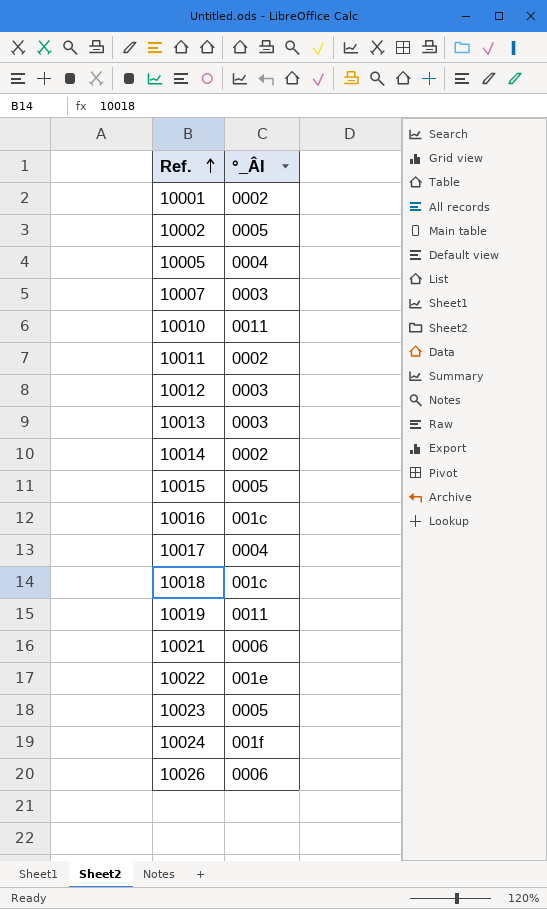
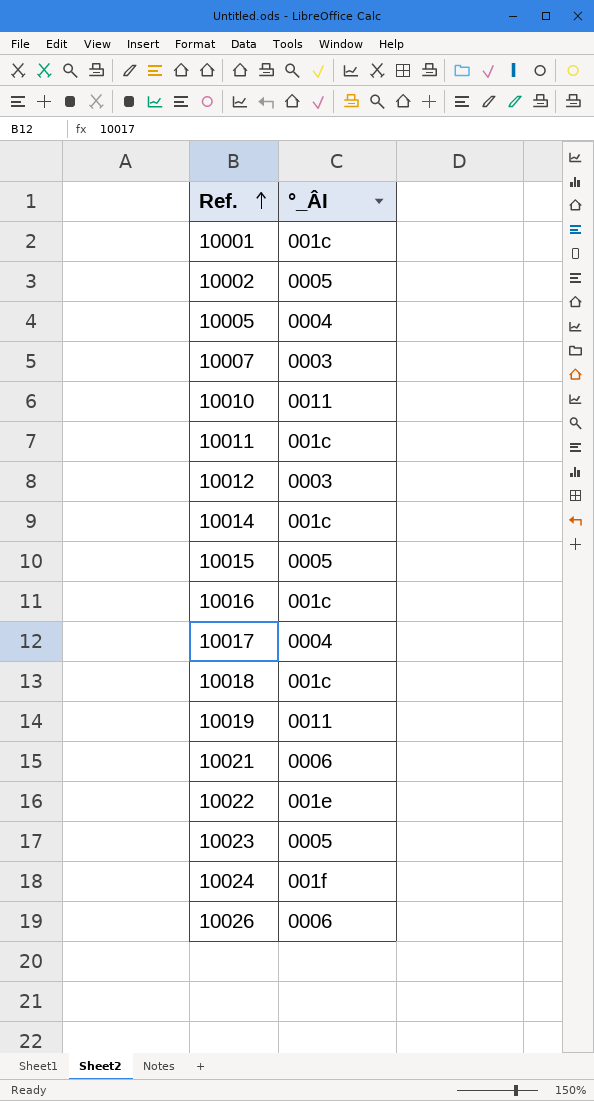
row 10013: 0003 -> none
10001 | °_ÂI: 0002 -> 001c
10011 | °_ÂI: 0002 -> 001c
10014 | °_ÂI: 0002 -> 001c

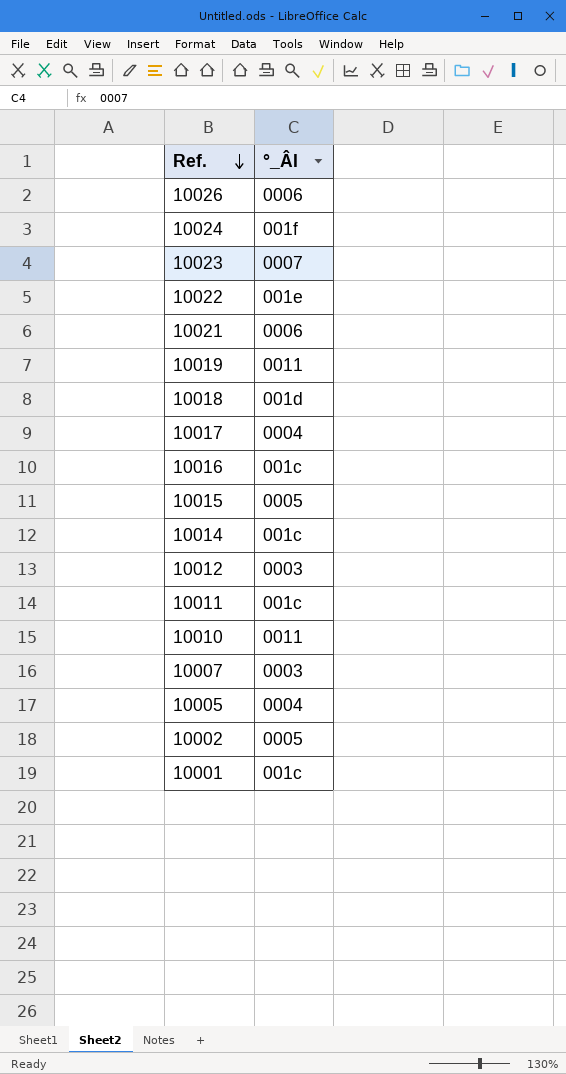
row order: Ref. ascending -> Ref. descending
10023 | °_ÂI: 0005 -> 0007
10018 | °_ÂI: 001c -> 001d

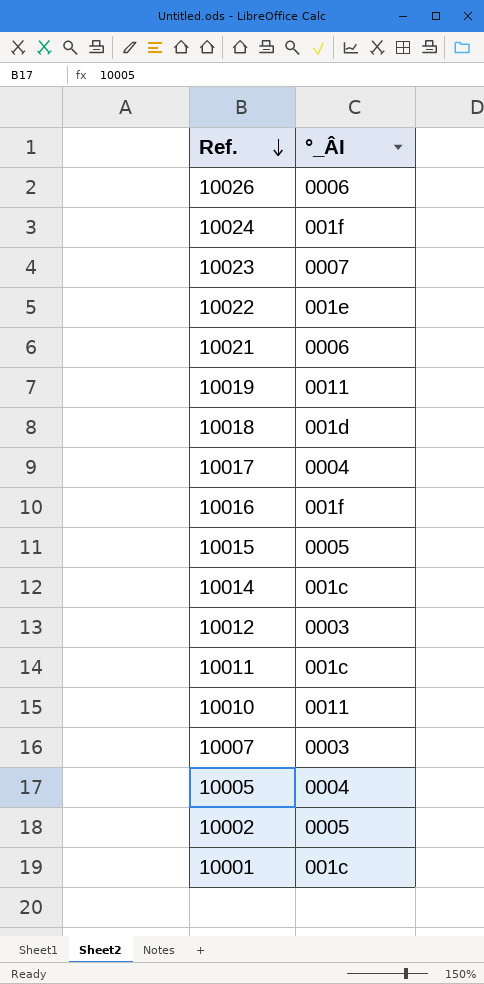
10016 | °_ÂI: 001c -> 001f

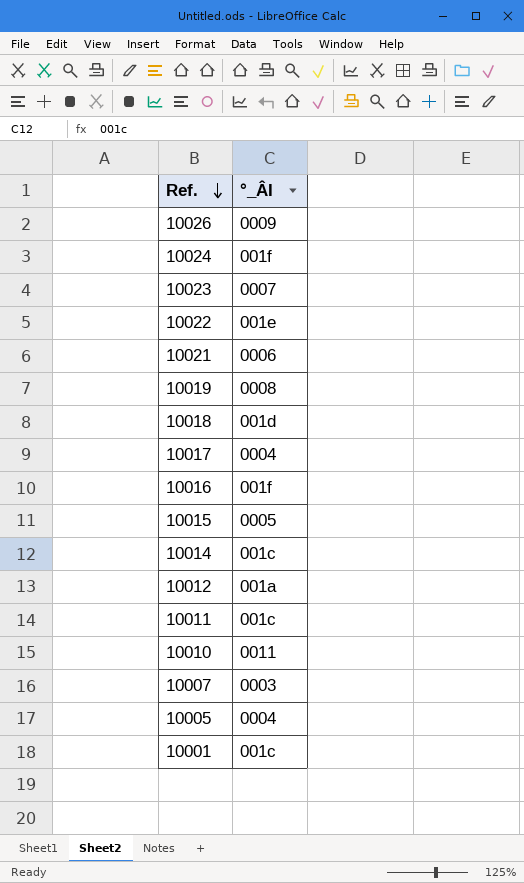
row 10002: 0005 -> none
10026 | °_ÂI: 0006 -> 0009
10019 | °_ÂI: 0011 -> 0008
10012 | °_ÂI: 0003 -> 001a

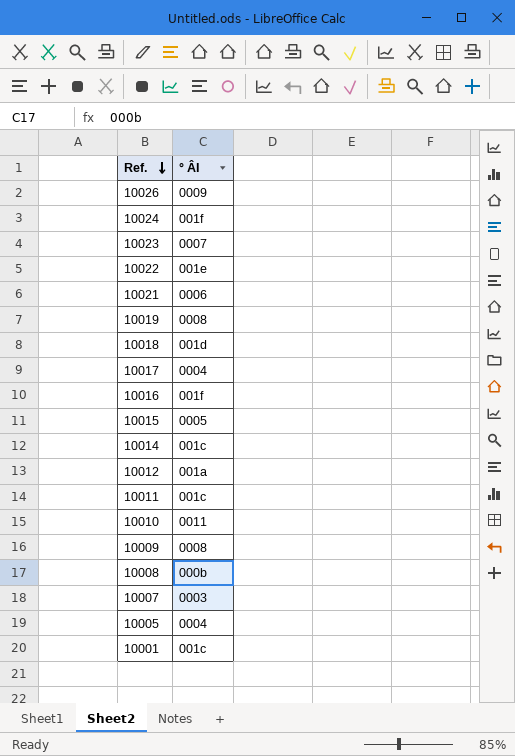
column name: °_ÂI -> ° ÂI
row 10009: none -> 0008
row 10008: none -> 000b

